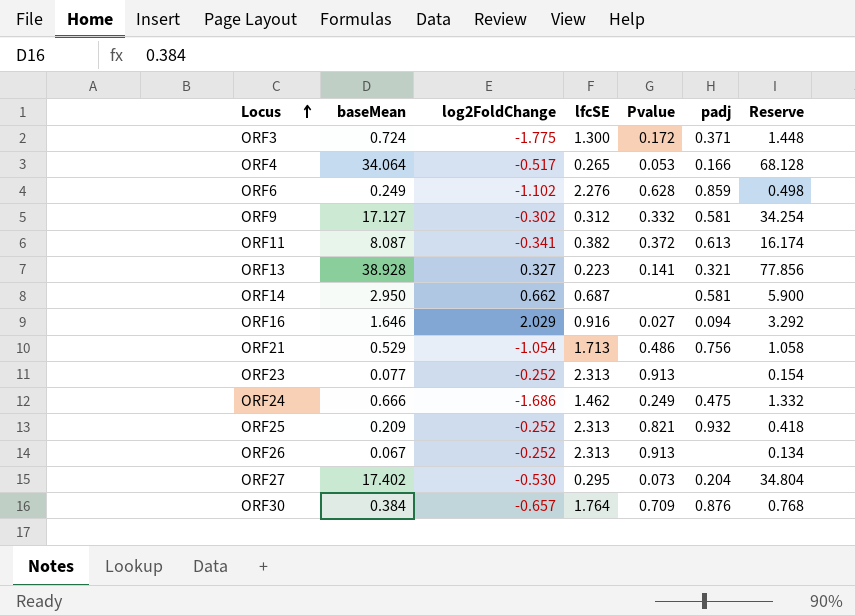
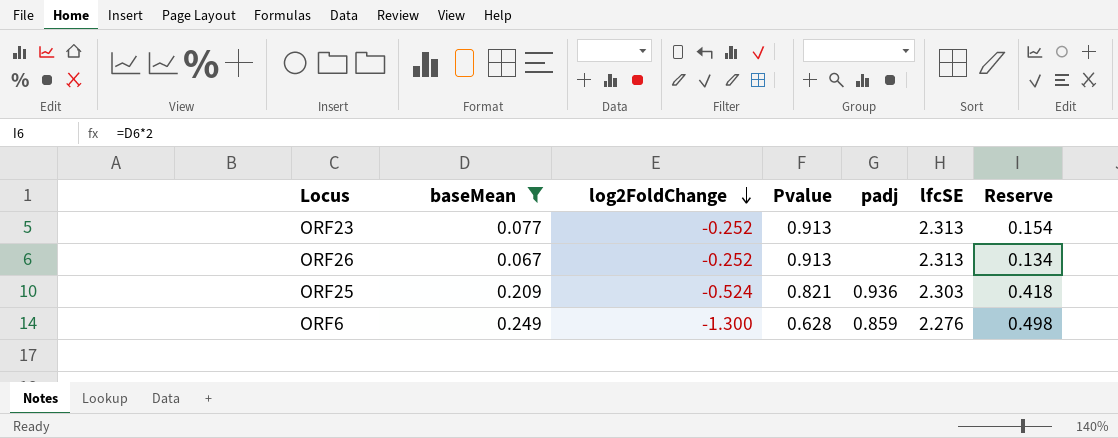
filter: none -> baseMean <= 0.249
row order: Locus ascending -> log2FoldChange descending
column lfcSE | position: 4 -> 6
ORF25 | log2FoldChange: -0.252 -> -0.524
ORF25 | padj: 0.932 -> 0.936
ORF25 | lfcSE: 2.313 -> 2.303
ORF6 | log2FoldChange: -1.102 -> -1.300

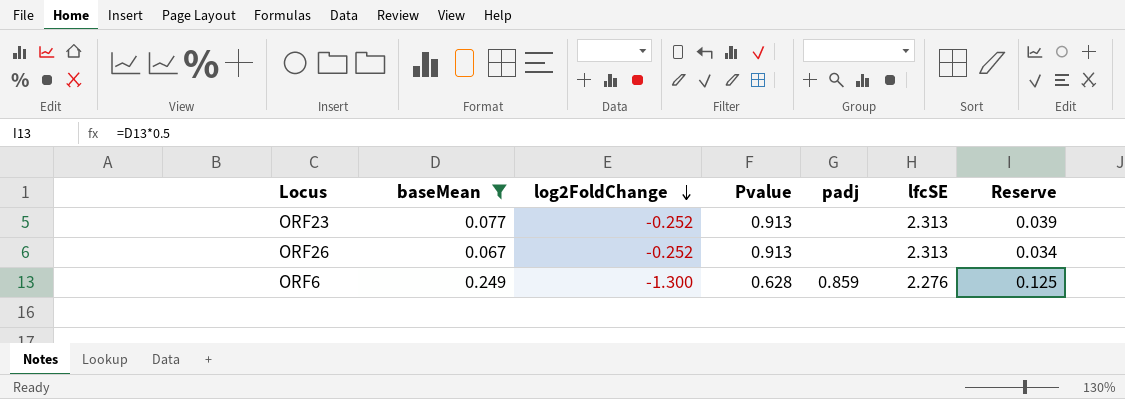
column Reserve | formula: [baseMean] * 2 -> [baseMean] * 0.5
row ORF25: 0.209 | -0.524 | 0.821 | 0.936 | 2.303 | 0.418 -> none

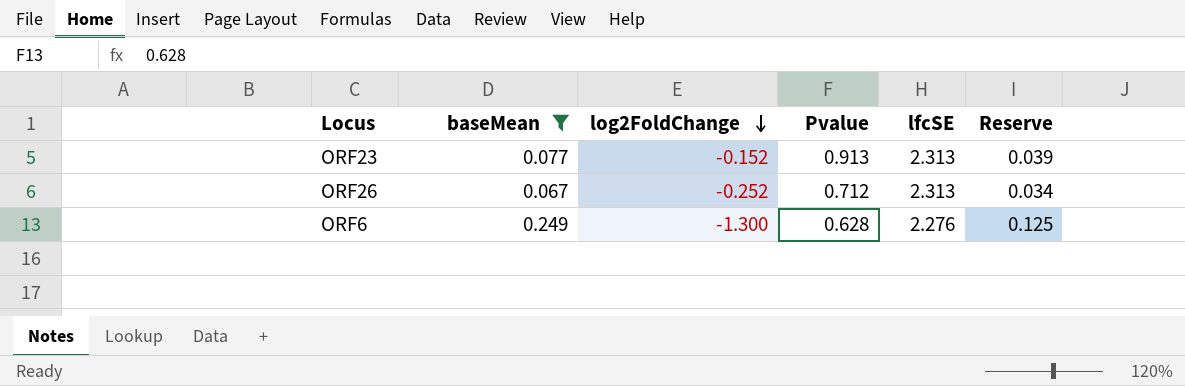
column padj | position: 5 -> none
ORF23 | log2FoldChange: -0.252 -> -0.152
ORF26 | Pvalue: 0.913 -> 0.712

